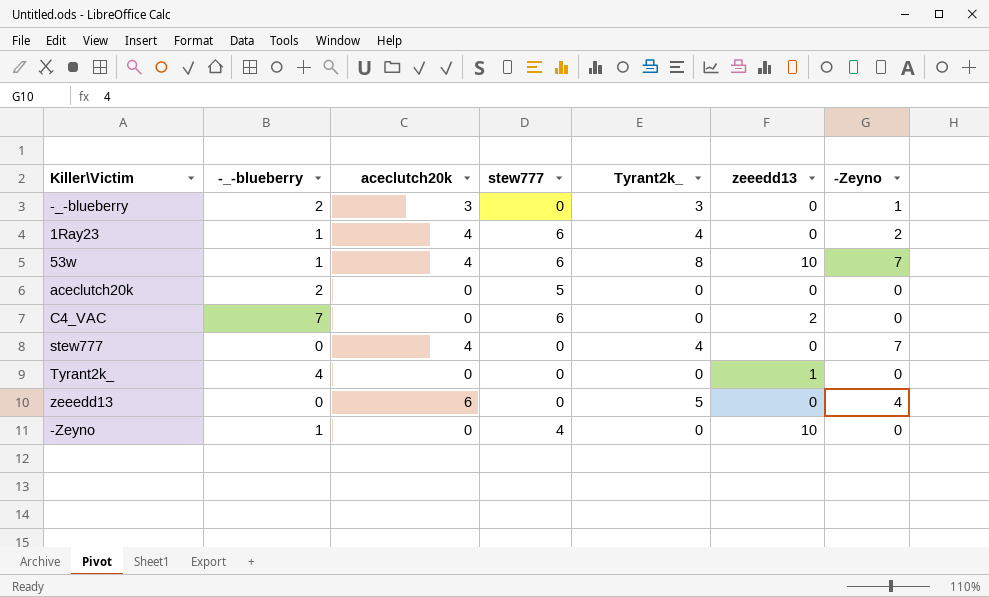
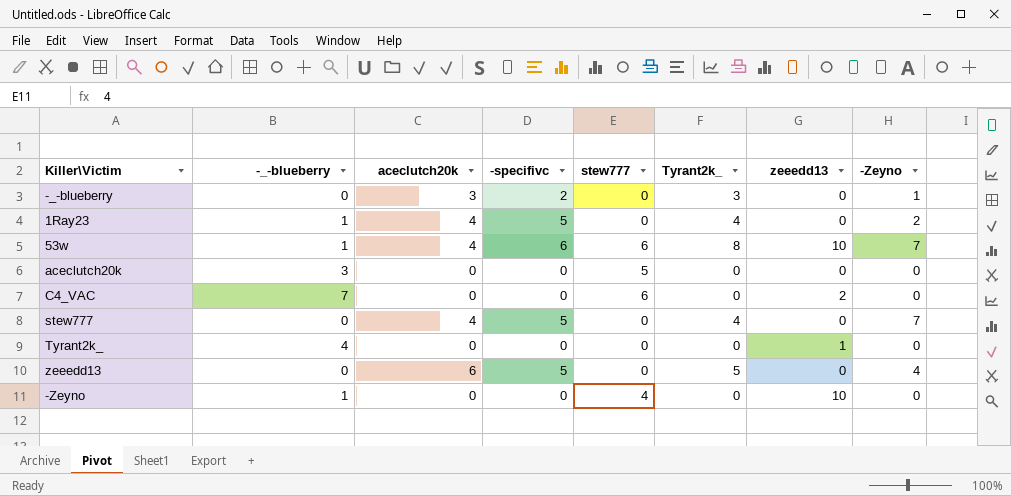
column -specifivc | position: none -> 4
-_-blueberry | -_-blueberry: 2 -> 0
1Ray23 | stew777: 6 -> 0
aceclutch20k | -_-blueberry: 2 -> 3

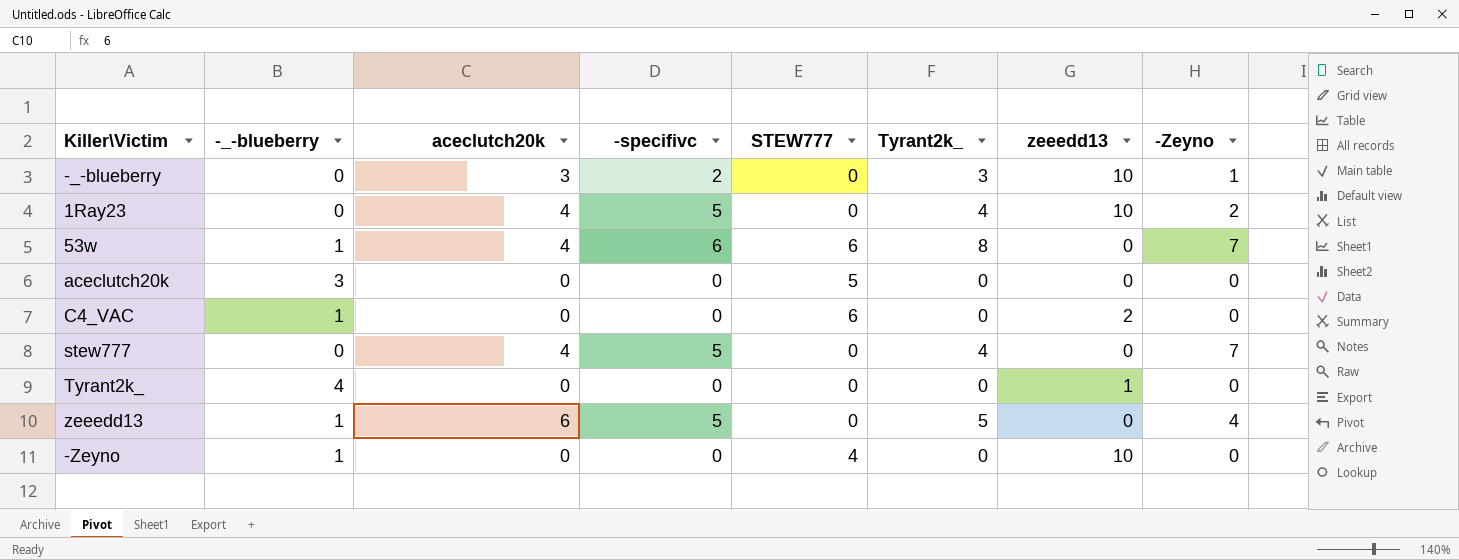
column name: stew777 -> STEW777
-_-blueberry | zeeedd13: 0 -> 10
1Ray23 | -_-blueberry: 1 -> 0
1Ray23 | zeeedd13: 0 -> 10
53w | zeeedd13: 10 -> 0
C4_VAC | -_-blueberry: 7 -> 1
zeeedd13 | -_-blueberry: 0 -> 1

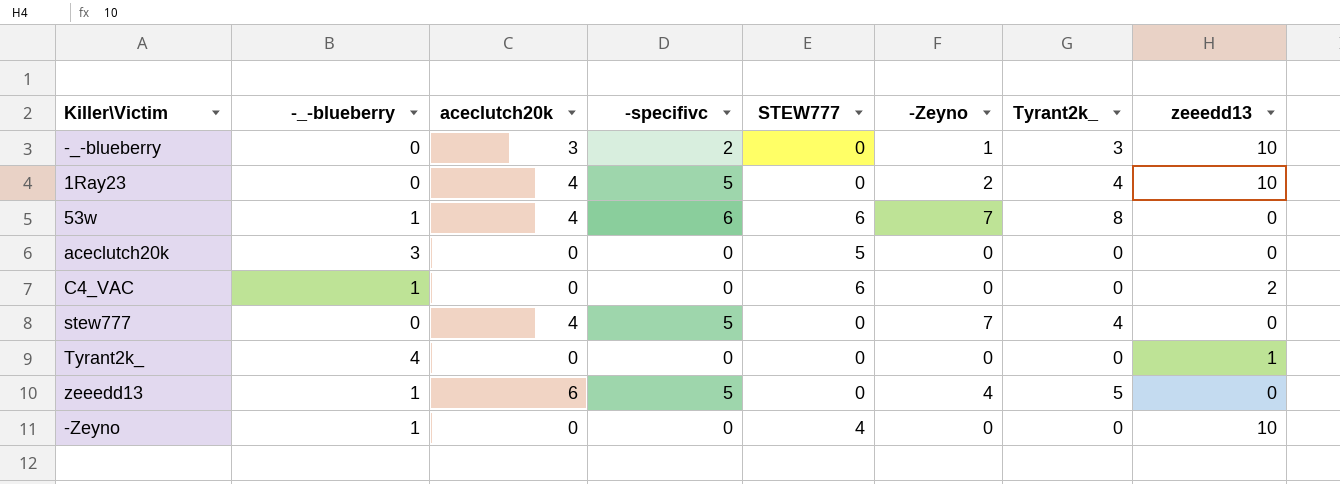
column -Zeyno | position: 8 -> 6

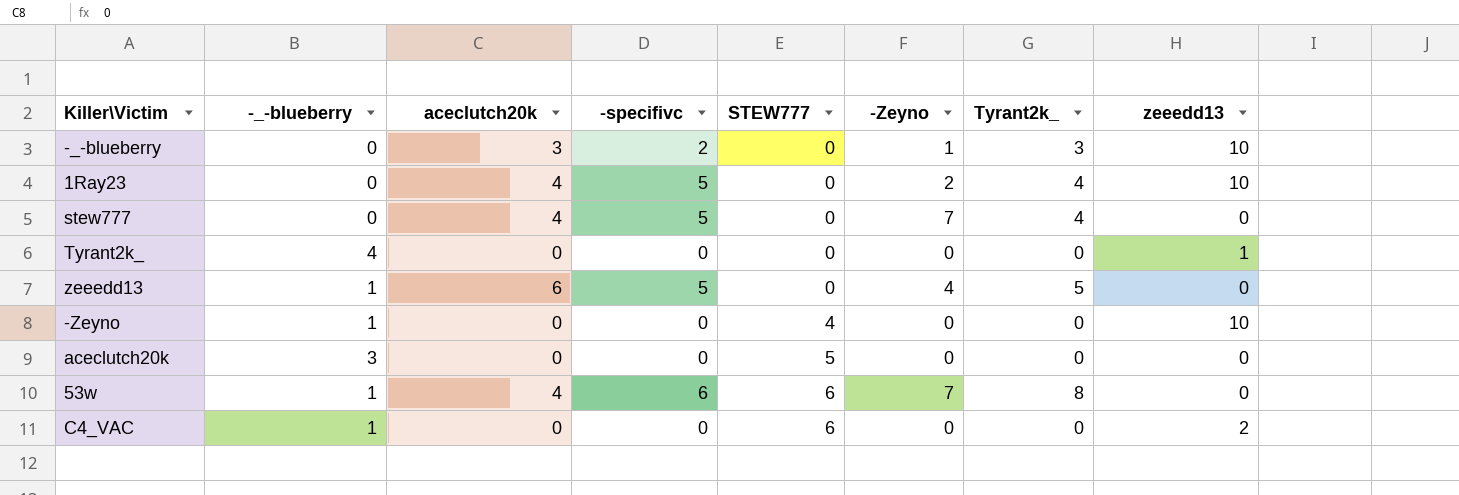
row order: none -> STEW777 ascending

